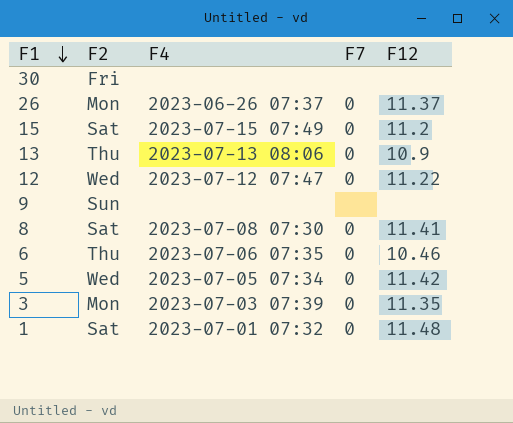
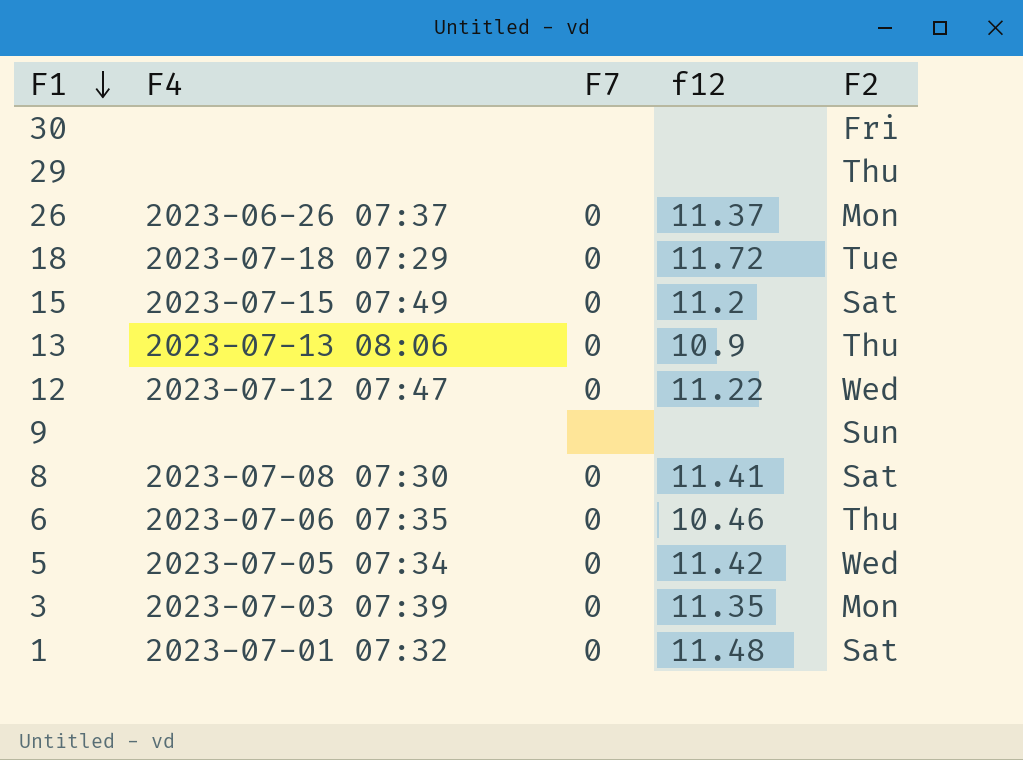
column name: F12 -> f12
column F2 | position: 2 -> 5
row 29: none -> none | none | none | Thu
row 18: none -> 2023-07-18 07:29 | 0 | 11.72 | Tue

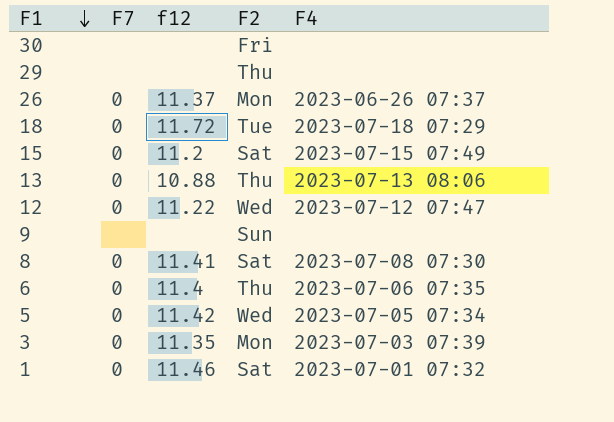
column F4 | position: 2 -> 5
13 | f12: 10.9 -> 10.88
6 | f12: 10.46 -> 11.4
1 | f12: 11.48 -> 11.46

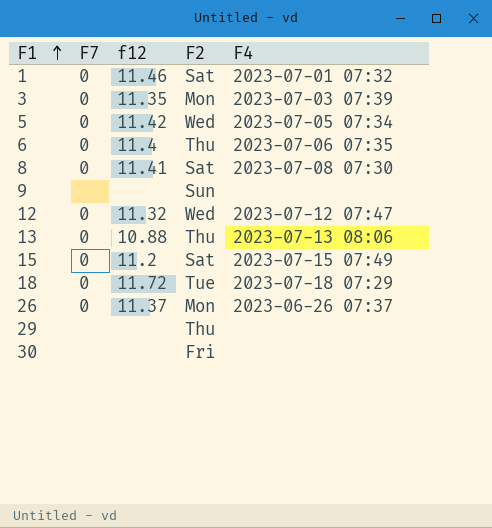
row order: F1 descending -> F1 ascending
12 | f12: 11.22 -> 11.32

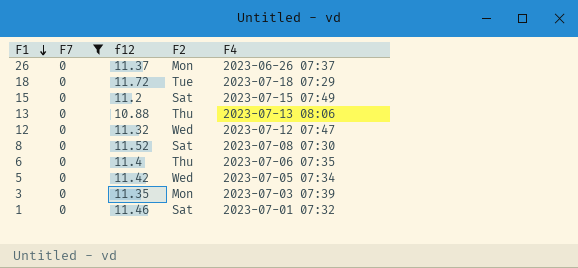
filter: none -> F7 = 0
row order: F1 ascending -> F1 descending
8 | f12: 11.41 -> 11.52

